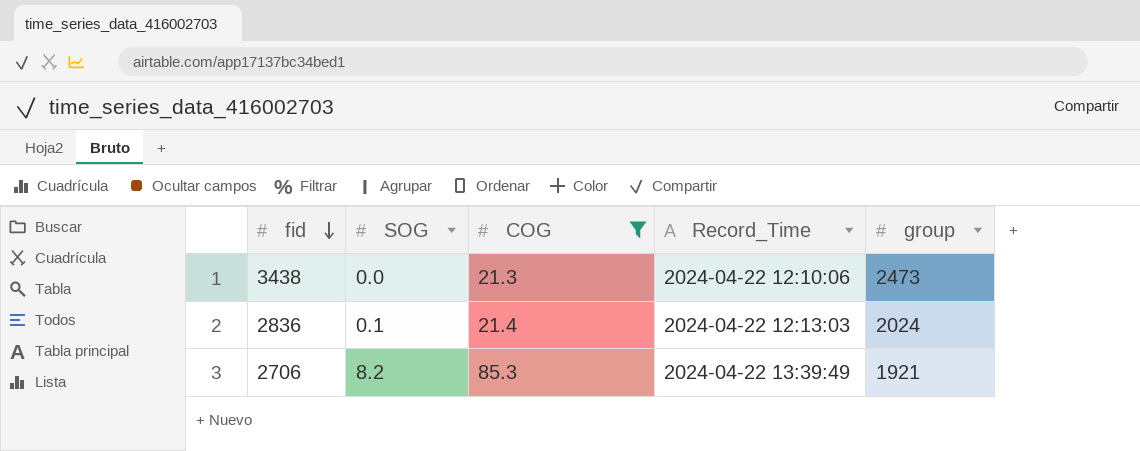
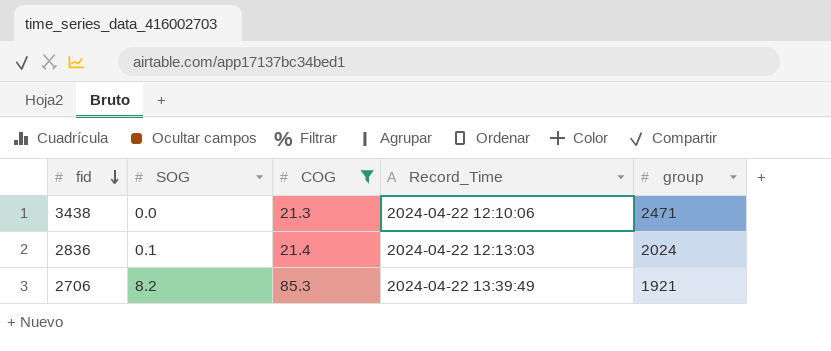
3438 | group: 2473 -> 2471

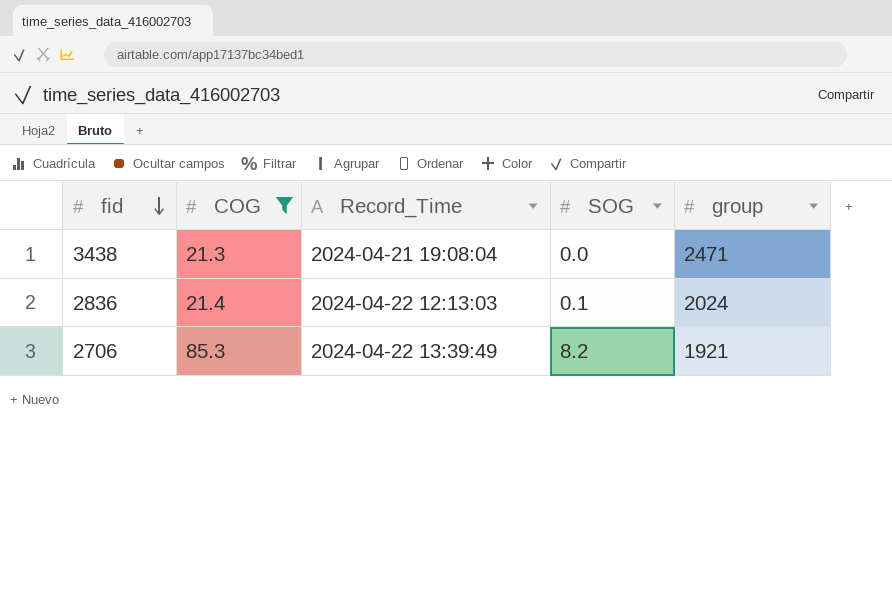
column SOG | position: 2 -> 4
3438 | Record_Time: 2024-04-22 12:10:06 -> 2024-04-21 19:08:04

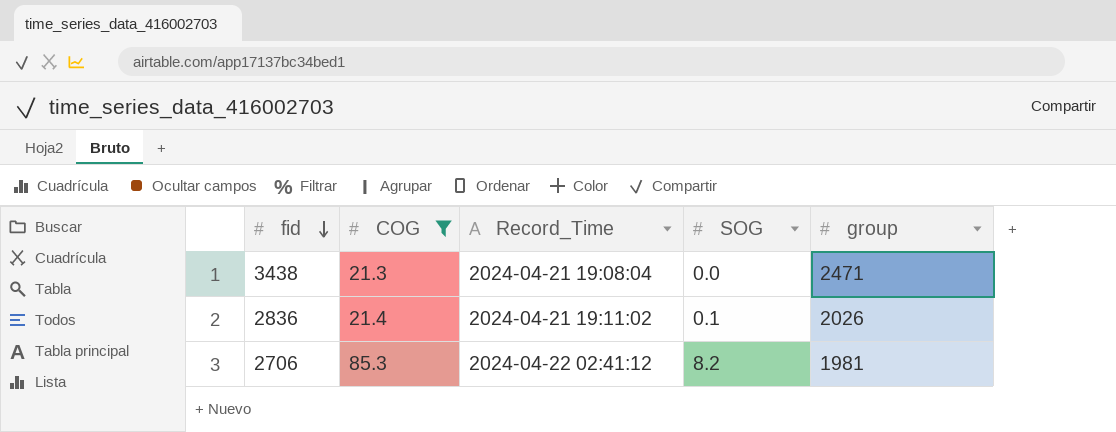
2836 | Record_Time: 2024-04-22 12:13:03 -> 2024-04-21 19:11:02
2836 | group: 2024 -> 2026
2706 | Record_Time: 2024-04-22 13:39:49 -> 2024-04-22 02:41:12
2706 | group: 1921 -> 1981

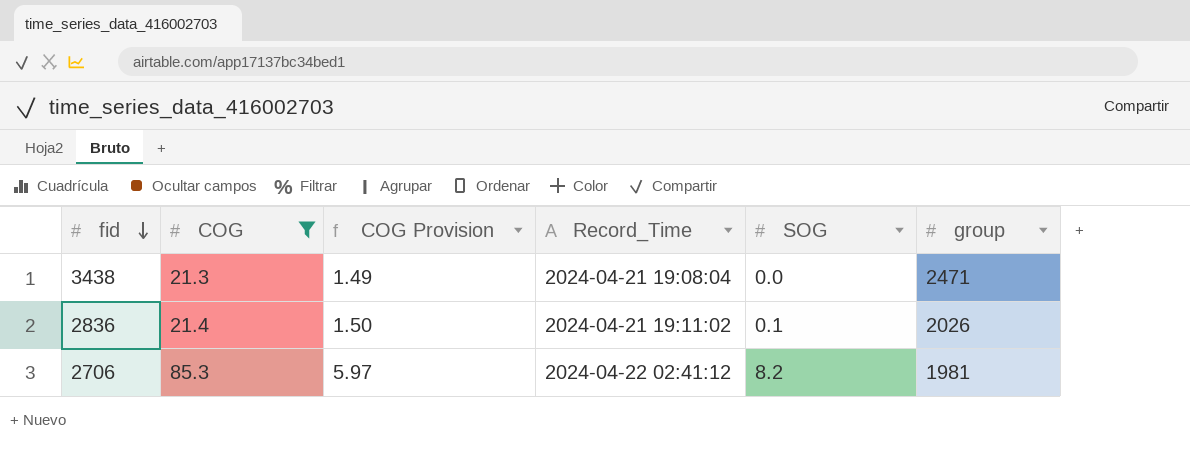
column COG Provision | formula: none -> [COG] * 0.07

